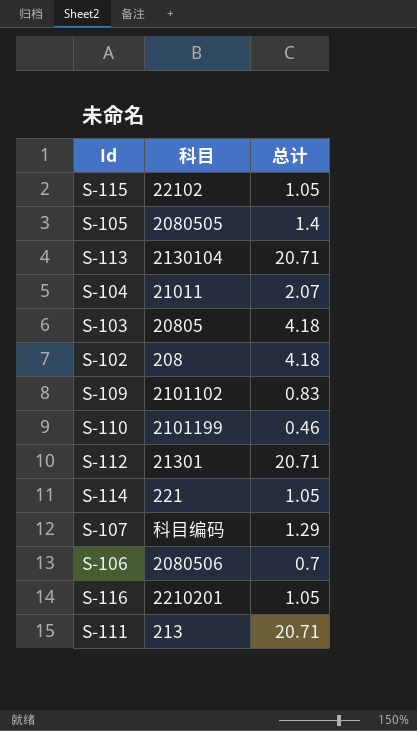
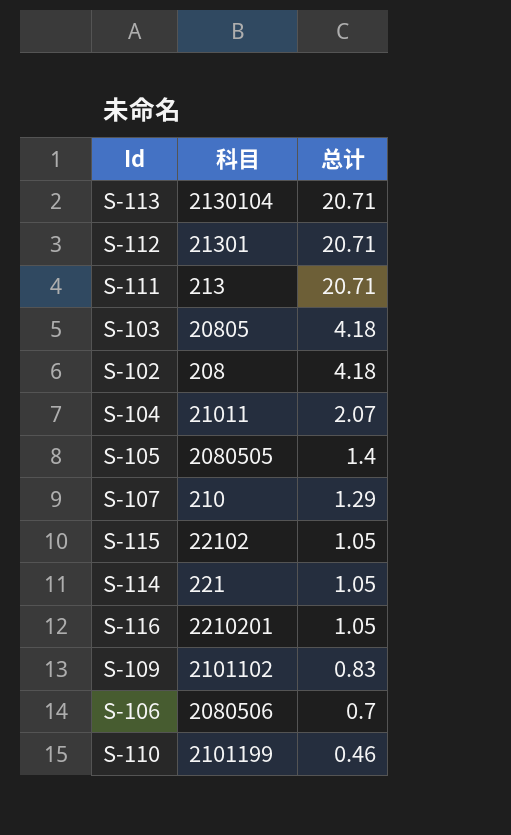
row order: none -> 总计 descending
S-107 | 科目: 科目编码 -> 210

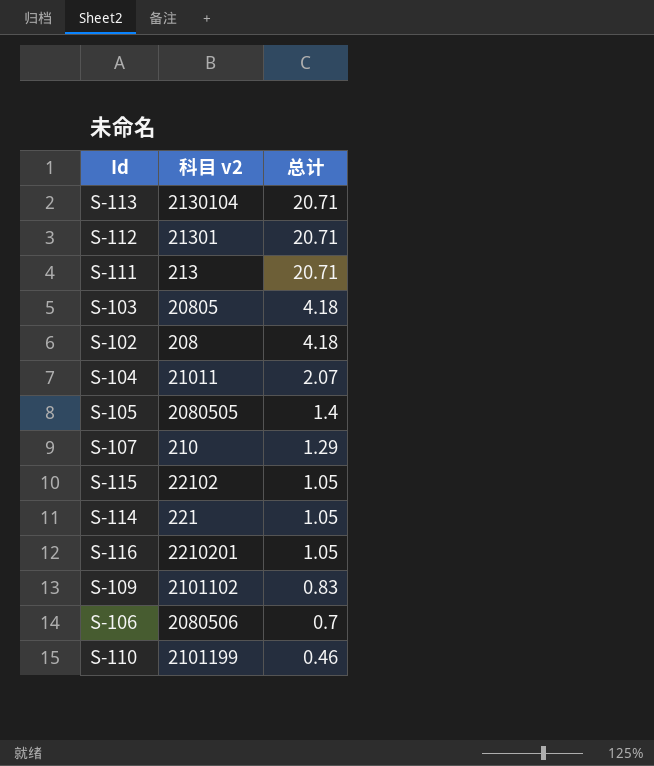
column name: 科目 -> 科目 v2

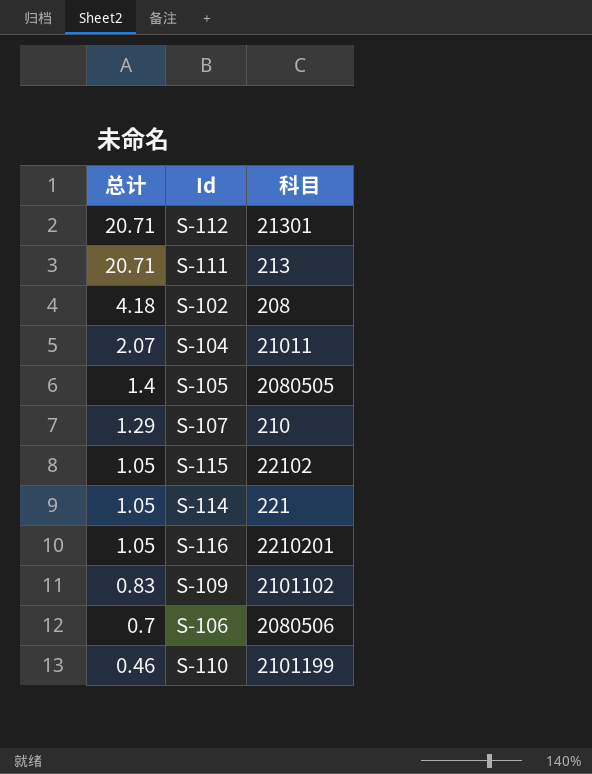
column 总计 | position: 3 -> 1
column name: 科目 v2 -> 科目
row S-113: 2130104 | 20.71 -> none
row S-103: 20805 | 4.18 -> none

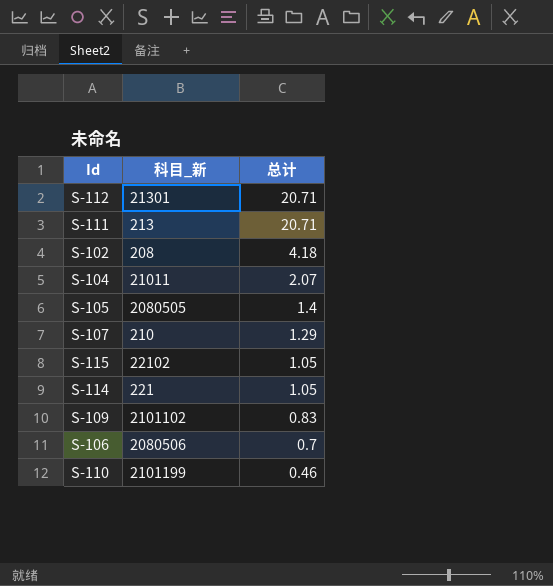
column name: 科目 -> 科目_新
column 总计 | position: 1 -> 3
row S-116: 1.05 | 2210201 -> none

